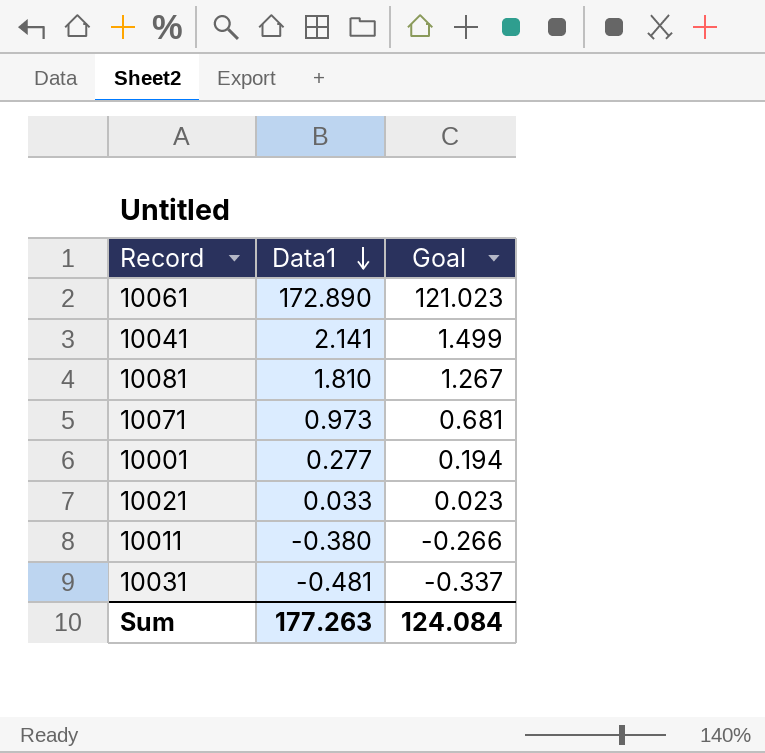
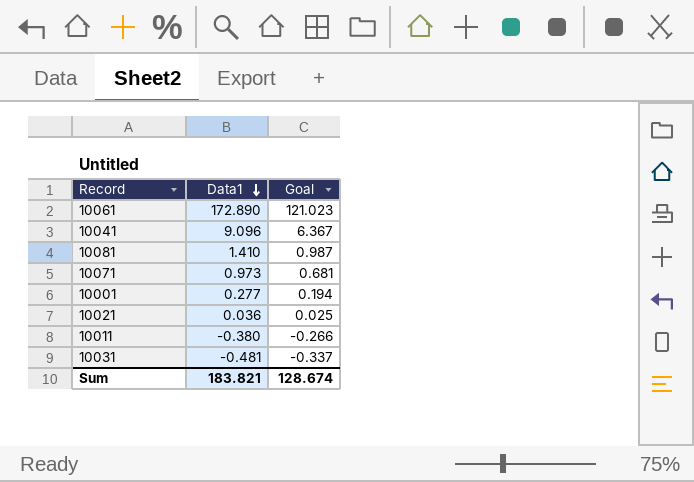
10041 | Data1: 2.141 -> 9.096
10041 | Goal: 1.499 -> 6.367
10081 | Data1: 1.810 -> 1.410
10081 | Goal: 1.267 -> 0.987
10021 | Data1: 0.033 -> 0.036
10021 | Goal: 0.023 -> 0.025
Sum | Data1: 177.263 -> 183.821
Sum | Goal: 124.084 -> 128.674

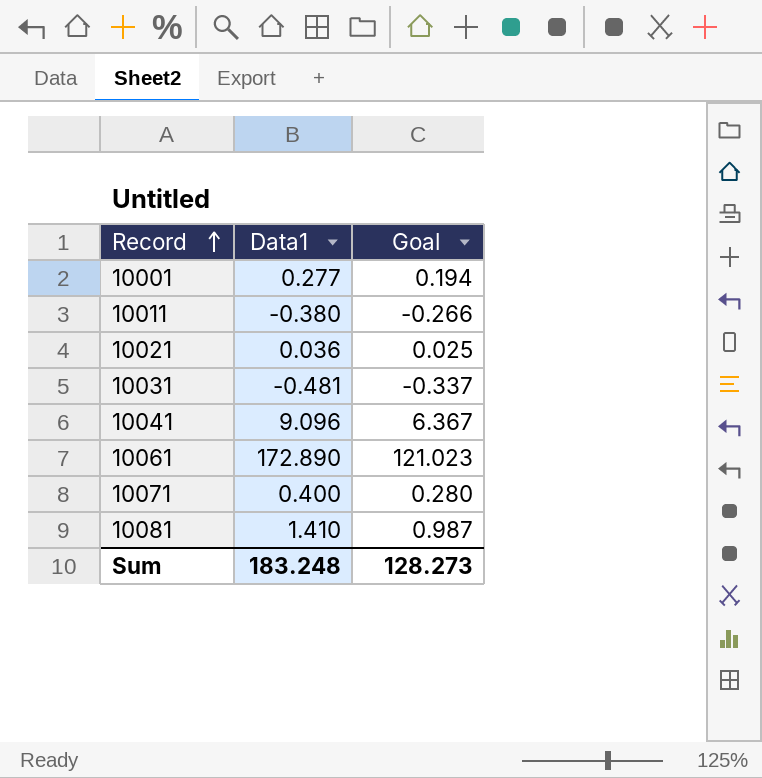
row order: Data1 descending -> Record ascending
10071 | Data1: 0.973 -> 0.400
10071 | Goal: 0.681 -> 0.280
Sum | Data1: 183.821 -> 183.248
Sum | Goal: 128.674 -> 128.273

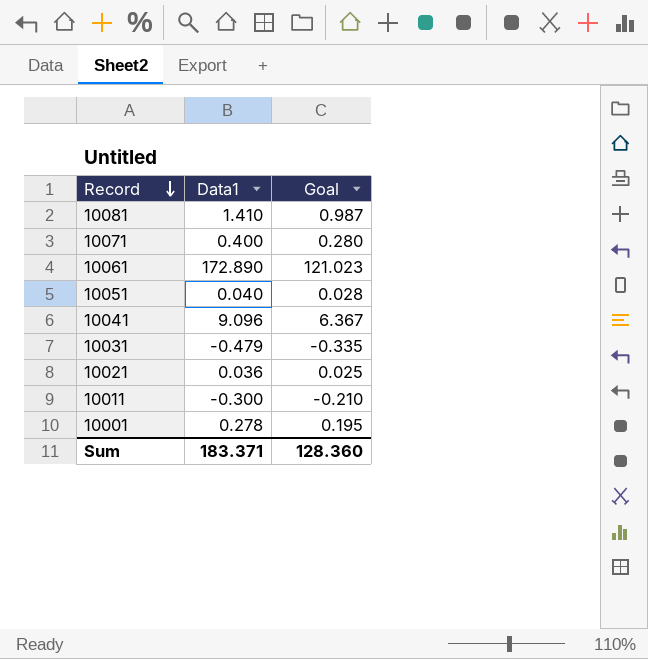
row order: Record ascending -> Record descending
row 10051: none -> 0.040 | 0.028
10031 | Data1: -0.481 -> -0.479
10031 | Goal: -0.337 -> -0.335
10011 | Data1: -0.380 -> -0.300
10011 | Goal: -0.266 -> -0.210
10001 | Data1: 0.277 -> 0.278
10001 | Goal: 0.194 -> 0.195
Sum | Data1: 183.248 -> 183.371
Sum | Goal: 128.273 -> 128.360

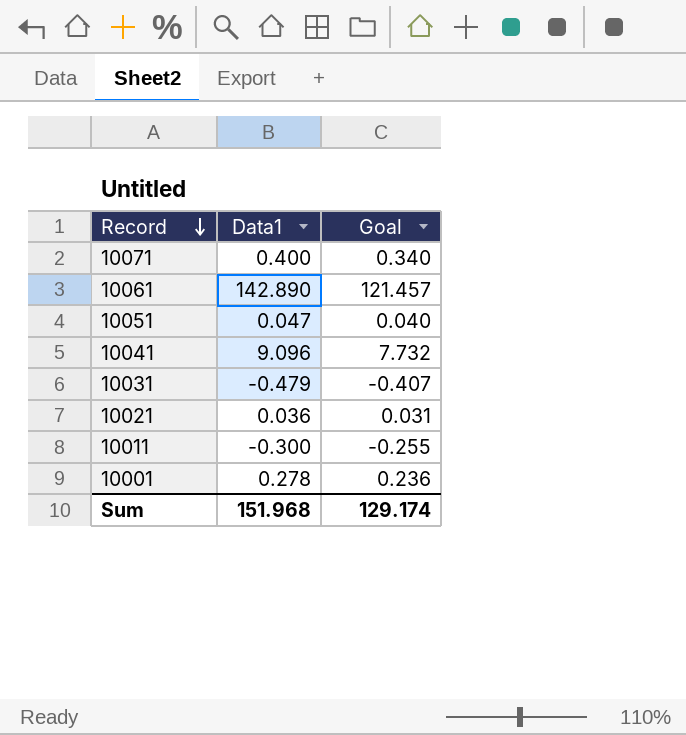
column Goal | formula: [Data1] * 0.7 -> [Data1] * 0.85
row 10081: 1.410 | 0.987 -> none
10061 | Data1: 172.890 -> 142.890
10051 | Data1: 0.040 -> 0.047
Sum | Data1: 183.371 -> 151.968
Sum | Goal: 128.360 -> 129.174

